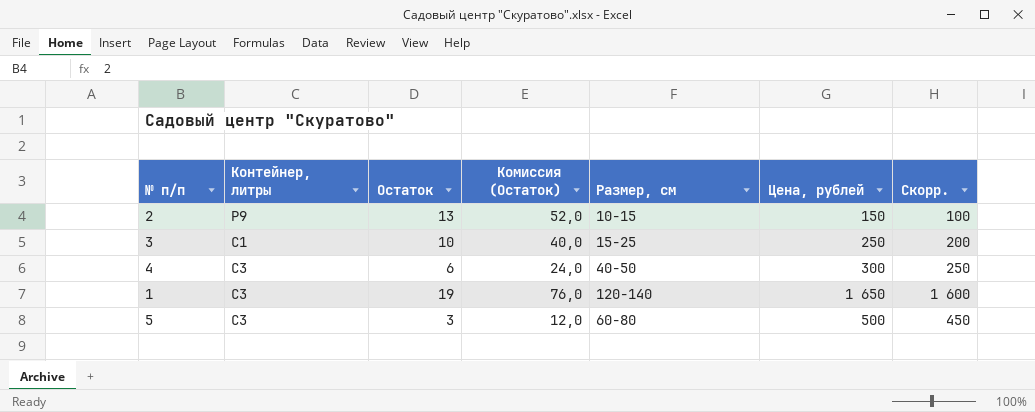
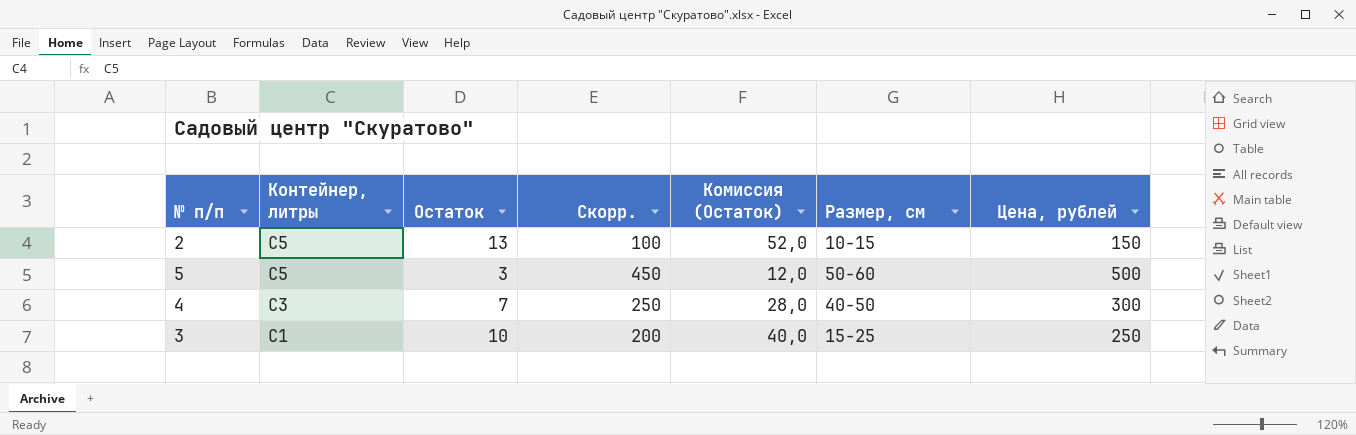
row order: Контейнер, литры ascending -> Контейнер, литры descending
column Скорр. | position: 7 -> 4
row 1: С3 | 19 | 76,0 | 120-140 | 1 650 | 1 600 -> none
2 | Контейнер, литры: Р9 -> С5
5 | Контейнер, литры: С3 -> С5
5 | Размер, см: 60-80 -> 50-60
4 | Остаток: 6 -> 7
4 | Комиссия (Остаток): 24,0 -> 28,0

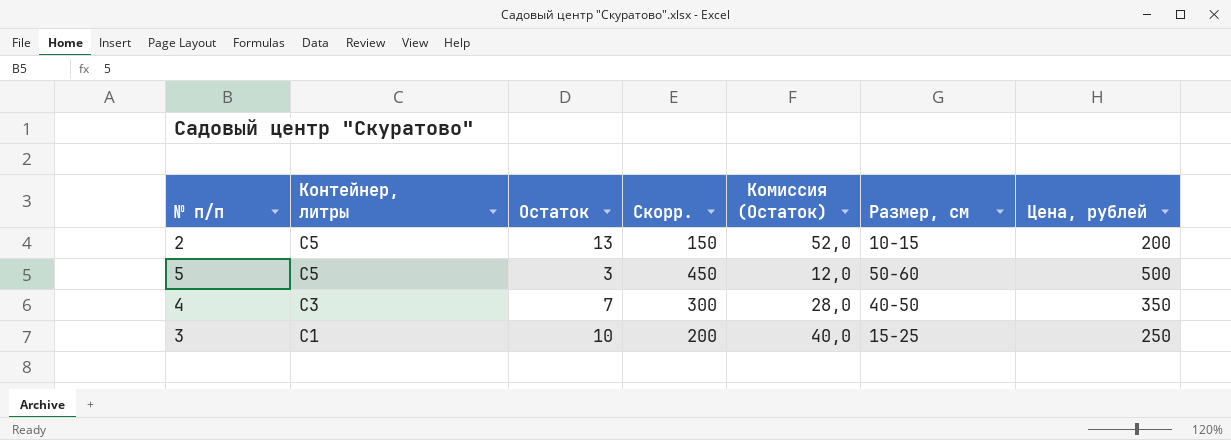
2 | Скорр.: 100 -> 150
2 | Цена, рублей: 150 -> 200
4 | Скорр.: 250 -> 300
4 | Цена, рублей: 300 -> 350

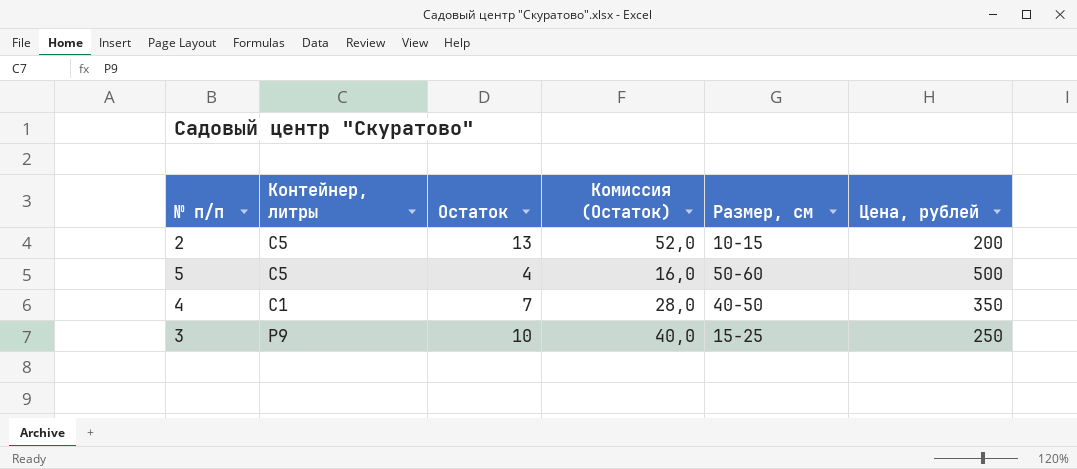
column Скорр. | formula: [Цена, рублей] - 50 -> none
5 | Остаток: 3 -> 4
5 | Комиссия (Остаток): 12,0 -> 16,0
4 | Контейнер, литры: С3 -> С1
3 | Контейнер, литры: С1 -> Р9

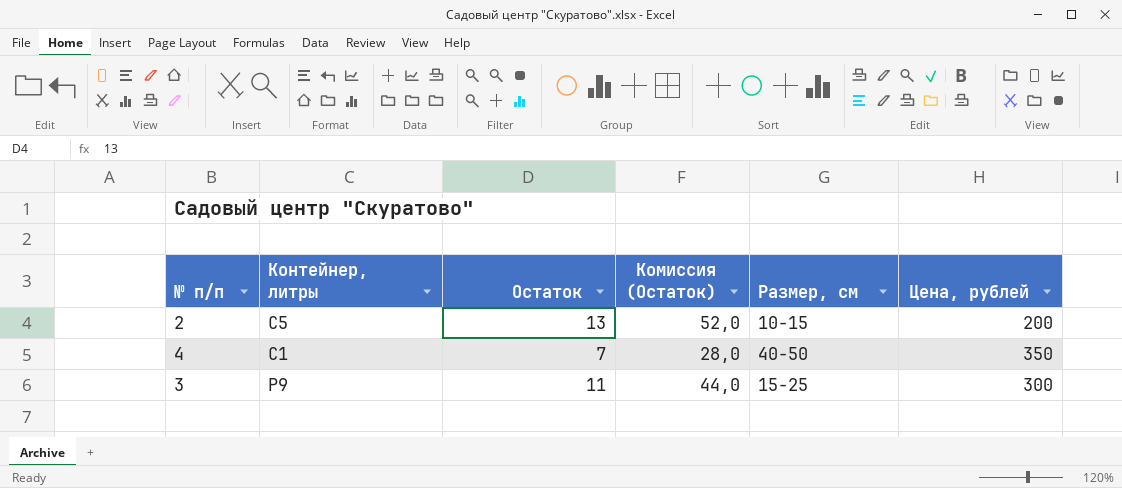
row 5: С5 | 4 | 16,0 | 50-60 | 500 -> none
3 | Остаток: 10 -> 11
3 | Комиссия (Остаток): 40,0 -> 44,0
3 | Цена, рублей: 250 -> 300

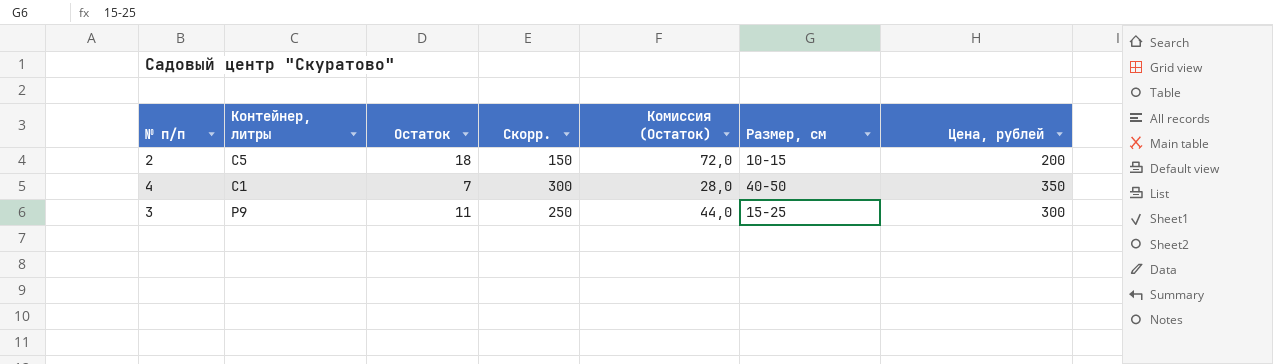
column Скорр. | formula: none -> [Цена, рублей] - 50
2 | Остаток: 13 -> 18
2 | Комиссия (Остаток): 52,0 -> 72,0

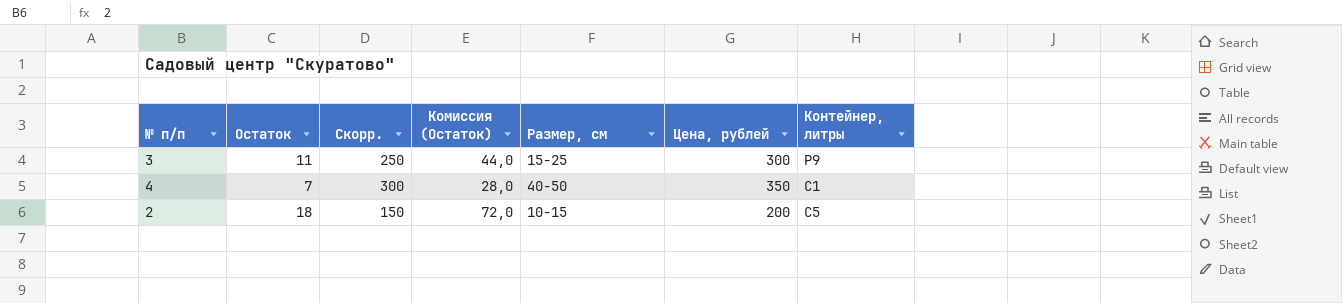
row order: Контейнер, литры descending -> Контейнер, литры ascending
column Контейнер, литры | position: 2 -> 7

